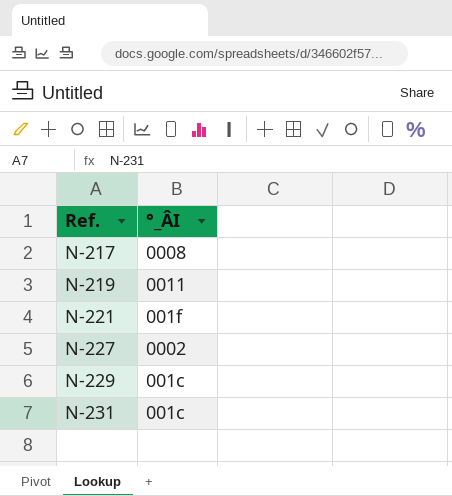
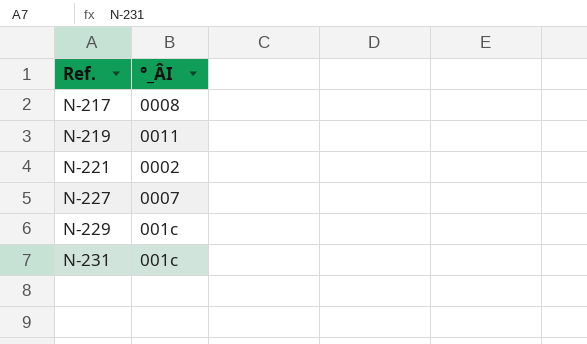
N-221 | °_ÂI: 001f -> 0002
N-227 | °_ÂI: 0002 -> 0007

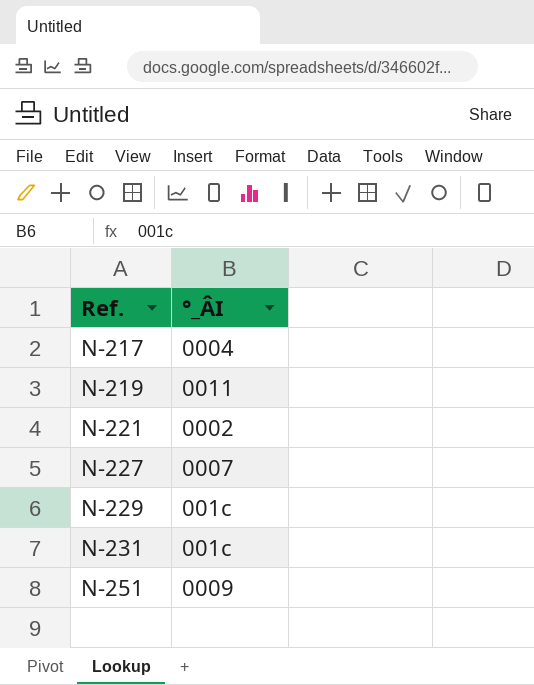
N-217 | °_ÂI: 0008 -> 0004
row N-251: none -> 0009

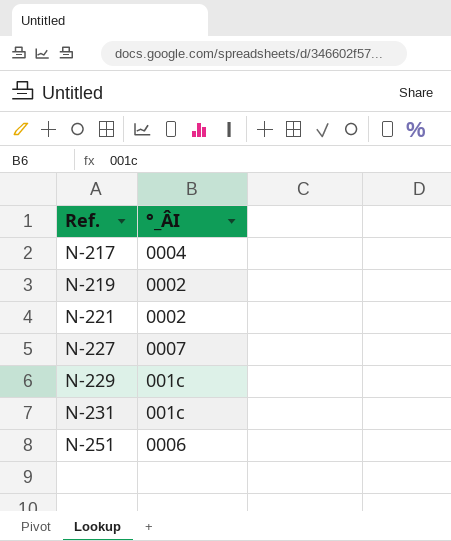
N-219 | °_ÂI: 0011 -> 0002
N-251 | °_ÂI: 0009 -> 0006

